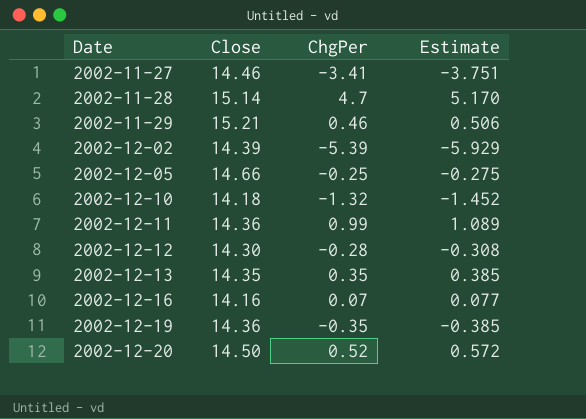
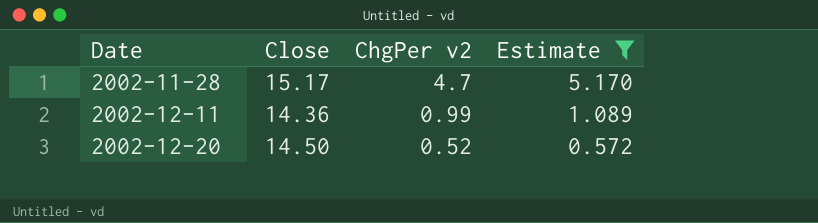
filter: none -> Estimate >= 0.572
column name: ChgPer -> ChgPer v2
2002-11-28 | Close: 15.14 -> 15.17

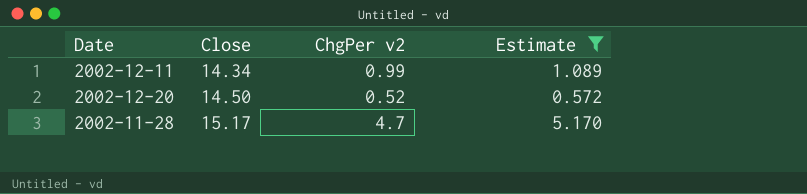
row order: Date ascending -> Close ascending
2002-12-11 | Close: 14.36 -> 14.34

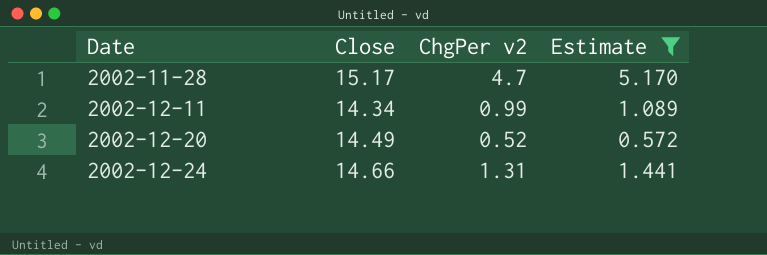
row order: Close ascending -> Date ascending
2002-12-20 | Close: 14.50 -> 14.49
row 2002-12-24: none -> 14.66 | 1.31 | 1.441

